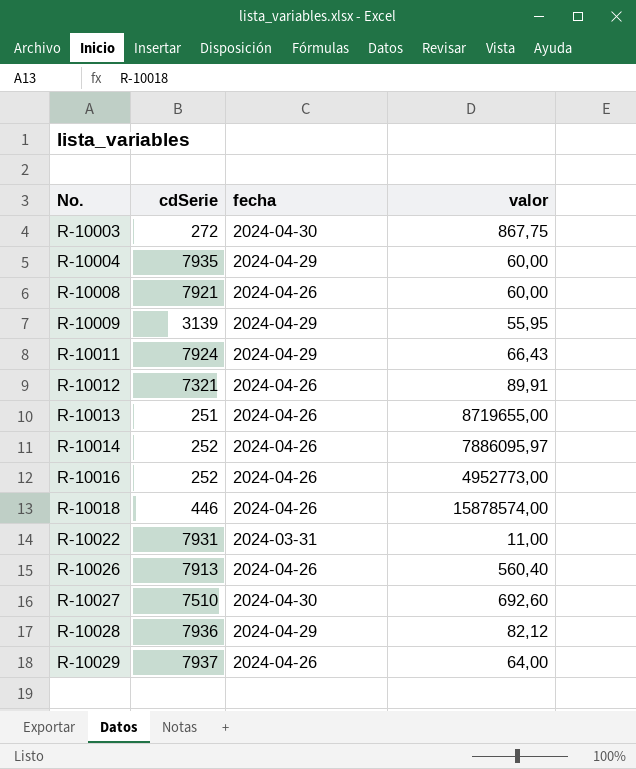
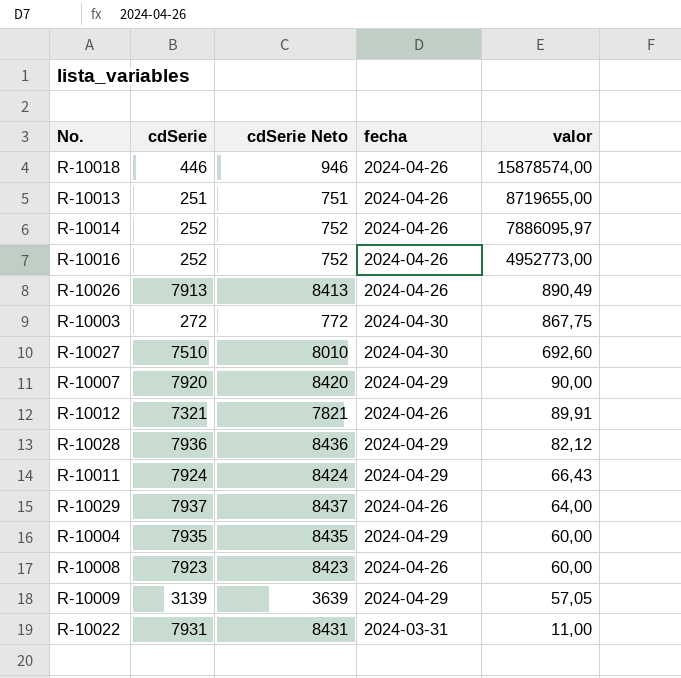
row order: No. ascending -> valor descending
column cdSerie Neto | formula: none -> [cdSerie] + 500
R-10026 | valor: 560,40 -> 890,49
row R-10007: none -> 7920 | 8420 | 2024-04-29 | 90,00
R-10008 | cdSerie: 7921 -> 7923
R-10009 | valor: 55,95 -> 57,05

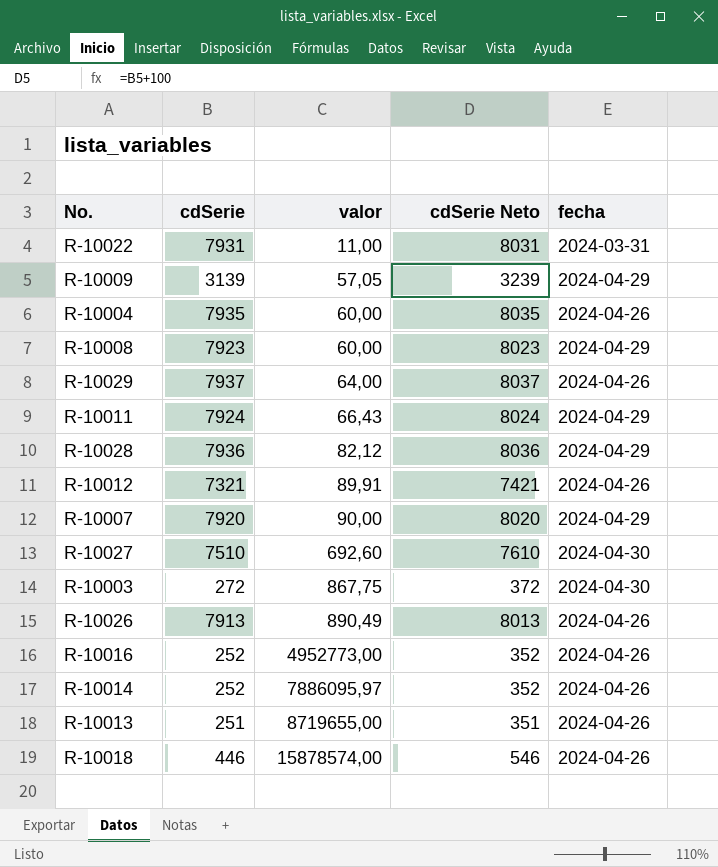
row order: valor descending -> valor ascending
column valor | position: 5 -> 3
column cdSerie Neto | formula: [cdSerie] + 500 -> [cdSerie] + 100
R-10004 | fecha: 2024-04-29 -> 2024-04-26
R-10008 | fecha: 2024-04-26 -> 2024-04-29

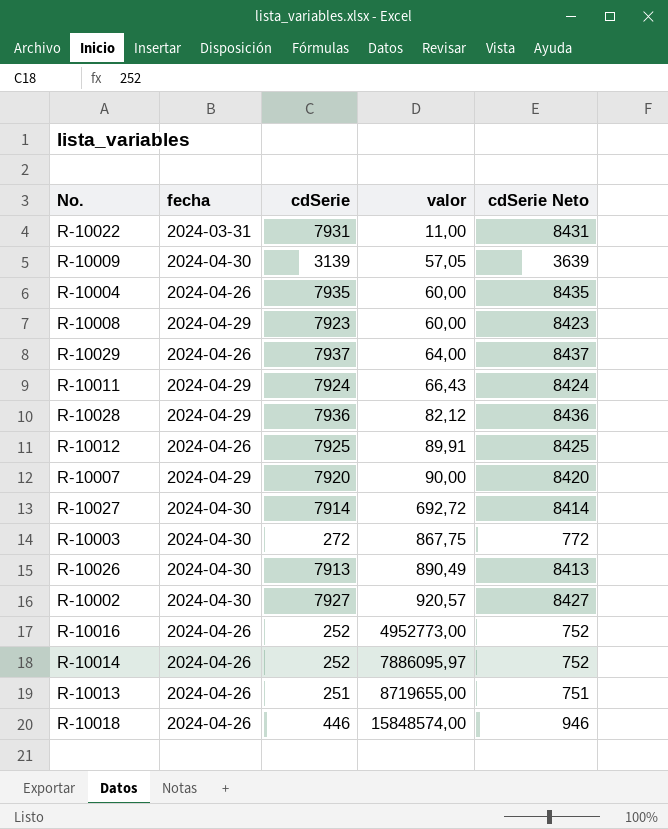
column fecha | position: 5 -> 2
column cdSerie Neto | formula: [cdSerie] + 100 -> [cdSerie] + 500
R-10009 | fecha: 2024-04-29 -> 2024-04-30
R-10012 | cdSerie: 7321 -> 7925
R-10027 | cdSerie: 7510 -> 7914
R-10027 | valor: 692,60 -> 692,72
R-10026 | fecha: 2024-04-26 -> 2024-04-30
row R-10002: none -> 2024-04-30 | 7927 | 920,57 | 8427
R-10018 | valor: 15878574,00 -> 15848574,00

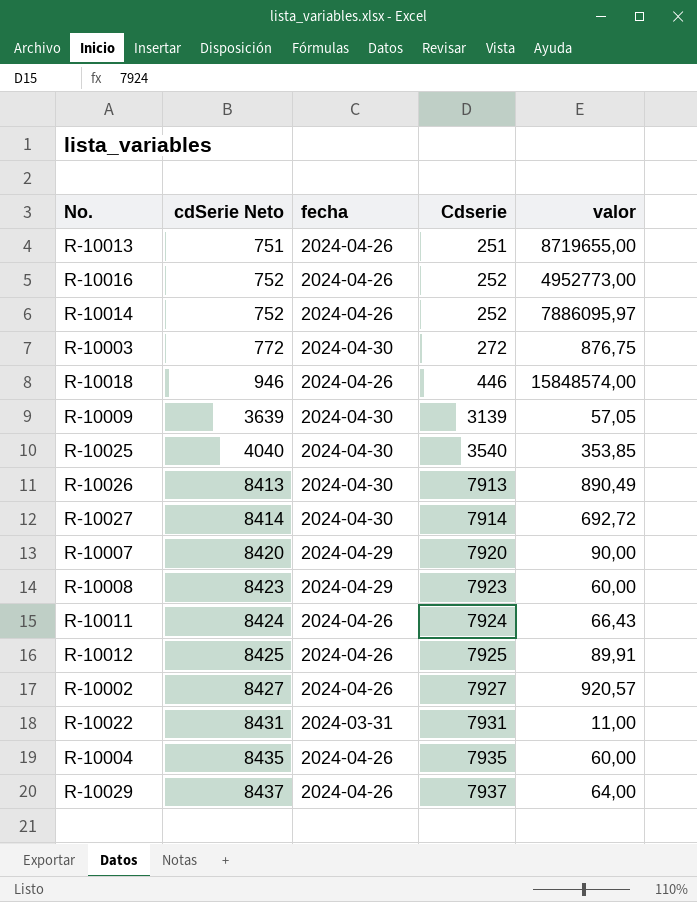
row order: valor ascending -> cdSerie Neto ascending
column cdSerie Neto | position: 5 -> 2
column name: cdSerie -> Cdserie
row R-10028: 2024-04-29 | 7936 | 82,12 | 8436 -> none
R-10003 | valor: 867,75 -> 876,75
row R-10025: none -> 4040 | 2024-04-30 | 3540 | 353,85
R-10011 | fecha: 2024-04-29 -> 2024-04-26
R-10002 | fecha: 2024-04-30 -> 2024-04-26

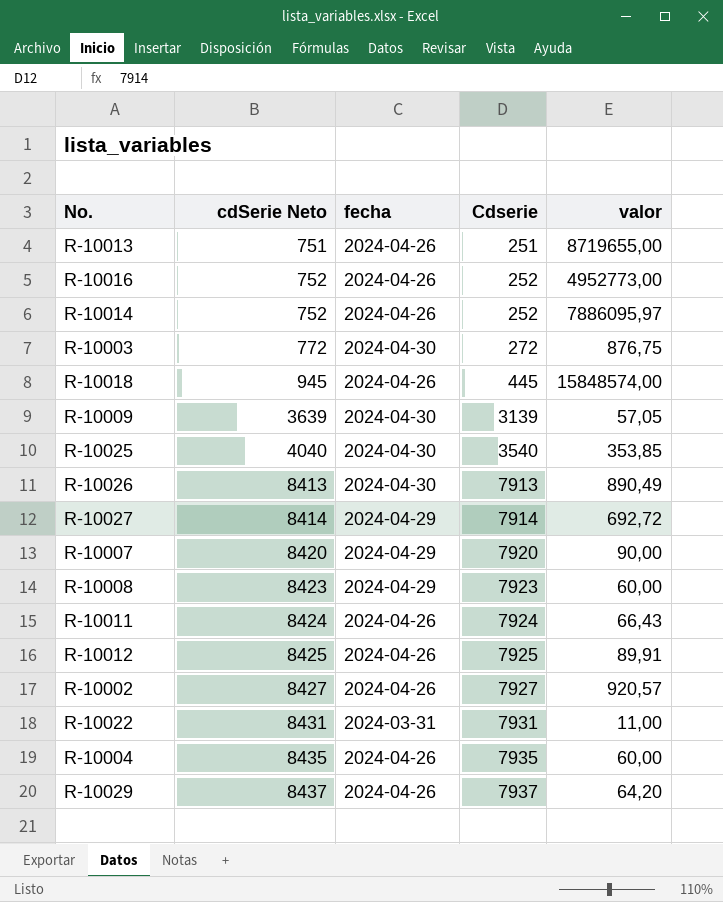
R-10018 | cdSerie Neto: 946 -> 945
R-10018 | Cdserie: 446 -> 445
R-10027 | fecha: 2024-04-30 -> 2024-04-29
R-10029 | valor: 64,00 -> 64,20

